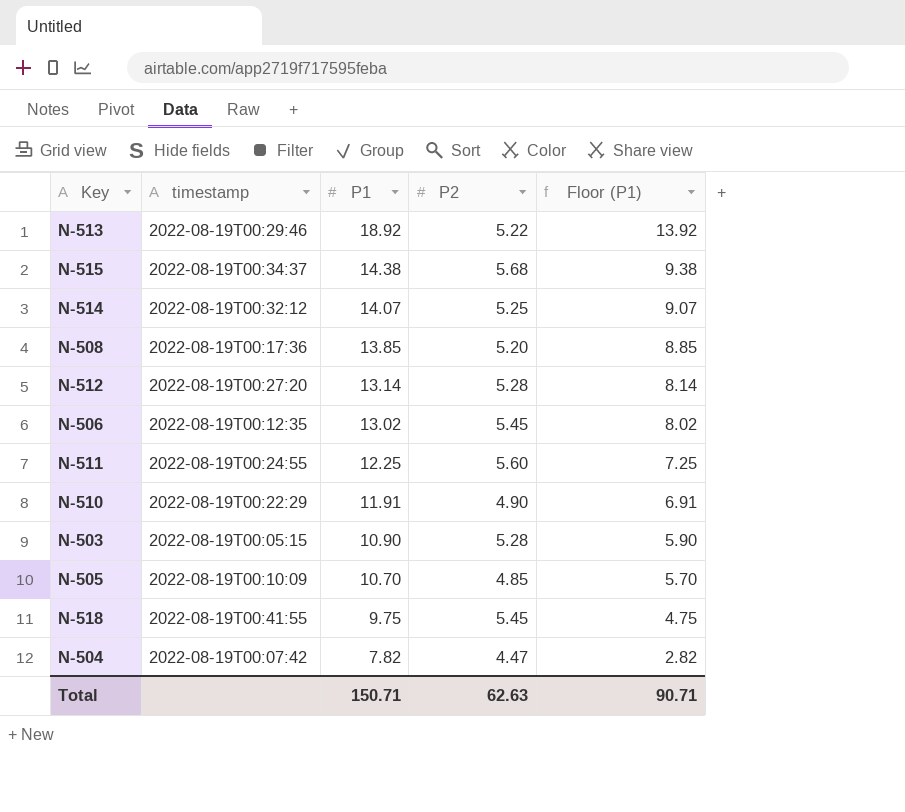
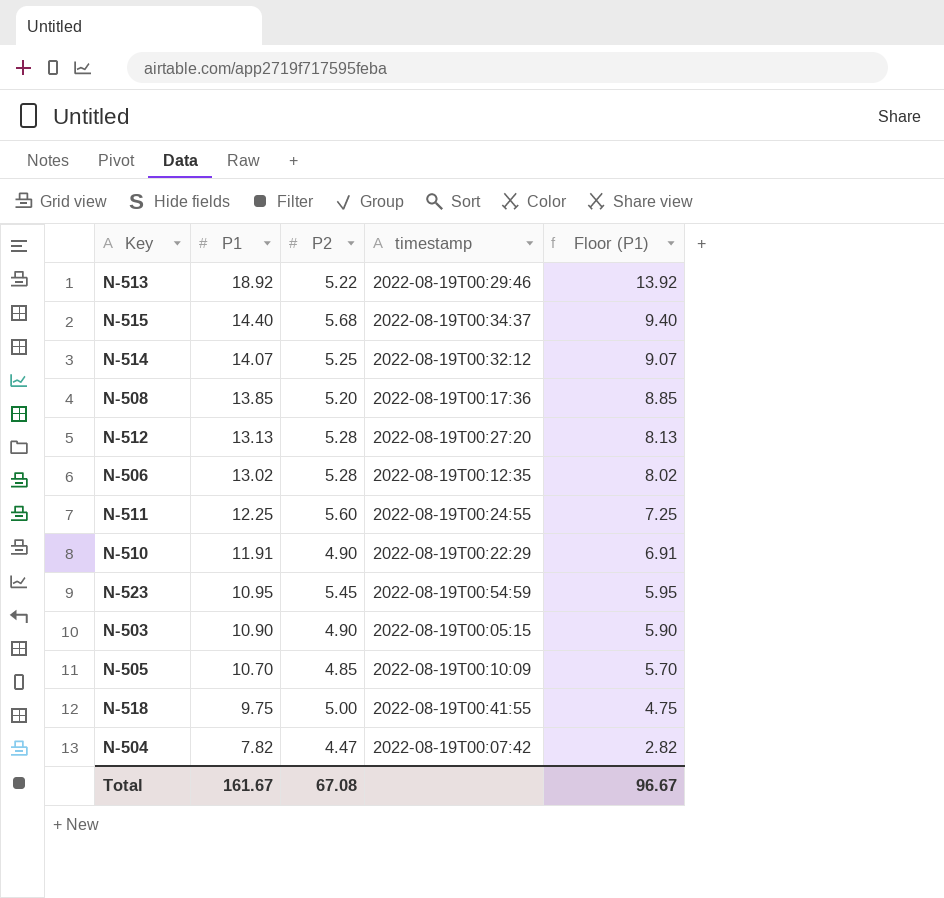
column timestamp | position: 2 -> 4
N-515 | P1: 14.38 -> 14.40
N-515 | Floor (P1): 9.38 -> 9.40
N-512 | P1: 13.14 -> 13.13
N-512 | Floor (P1): 8.14 -> 8.13
N-506 | P2: 5.45 -> 5.28
row N-523: none -> 10.95 | 5.45 | 2022-08-19T00:54:59 | 5.95
N-503 | P2: 5.28 -> 4.90
N-518 | P2: 5.45 -> 5.00
Total | P1: 150.71 -> 161.67
Total | P2: 62.63 -> 67.08
Total | Floor (P1): 90.71 -> 96.67

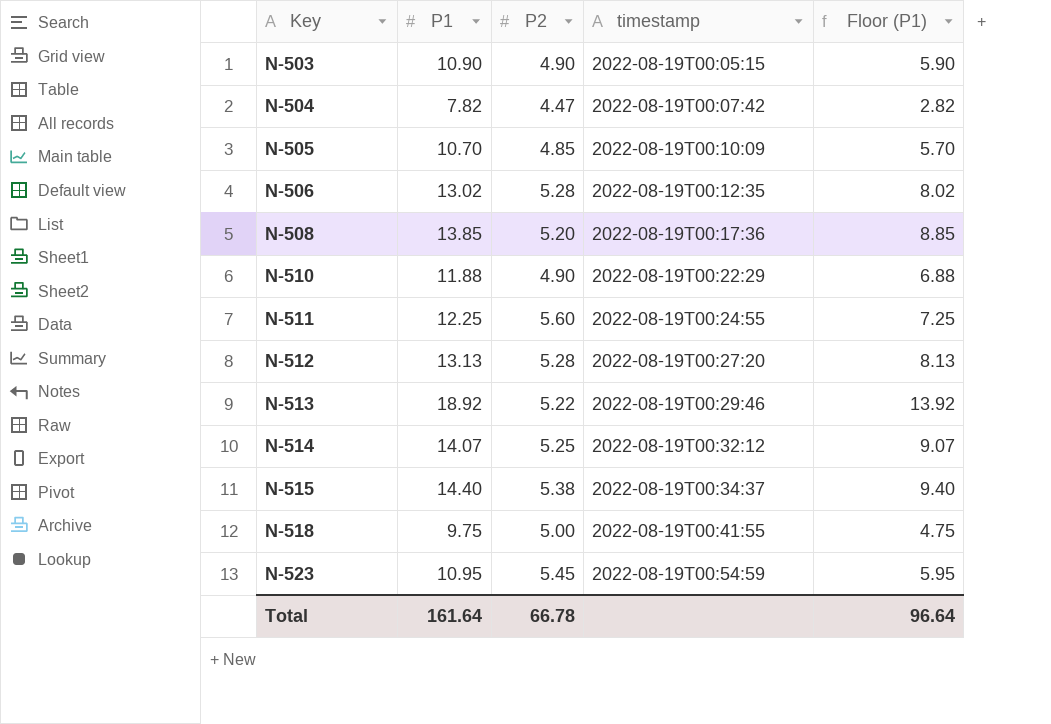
row order: P1 descending -> Key ascending
N-510 | P1: 11.91 -> 11.88
N-510 | Floor (P1): 6.91 -> 6.88
N-515 | P2: 5.68 -> 5.38
Total | P1: 161.67 -> 161.64
Total | P2: 67.08 -> 66.78
Total | Floor (P1): 96.67 -> 96.64

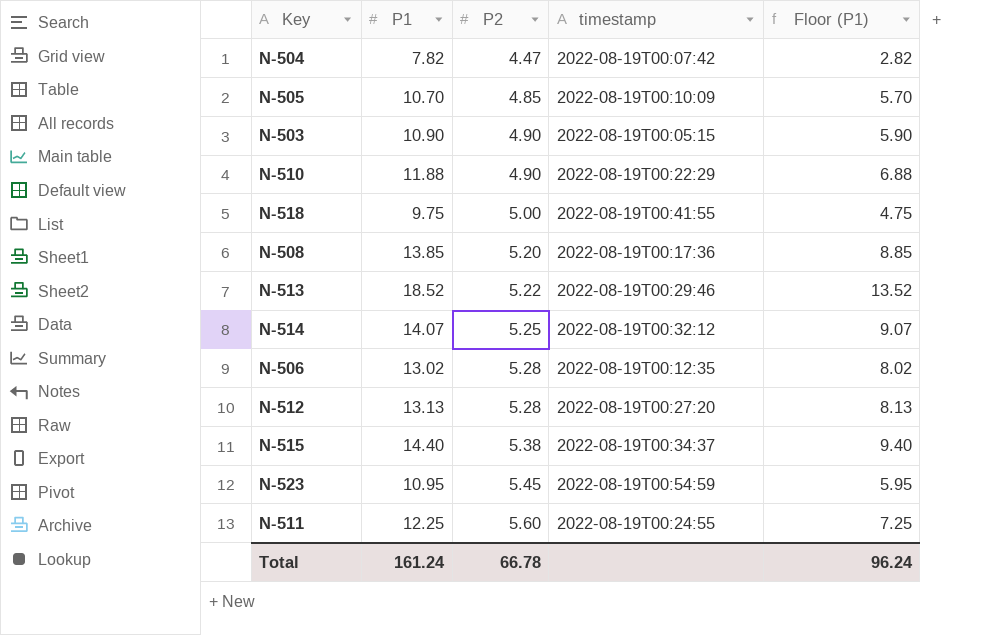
row order: Key ascending -> P2 ascending
N-513 | P1: 18.92 -> 18.52
N-513 | Floor (P1): 13.92 -> 13.52
Total | P1: 161.64 -> 161.24
Total | Floor (P1): 96.64 -> 96.24

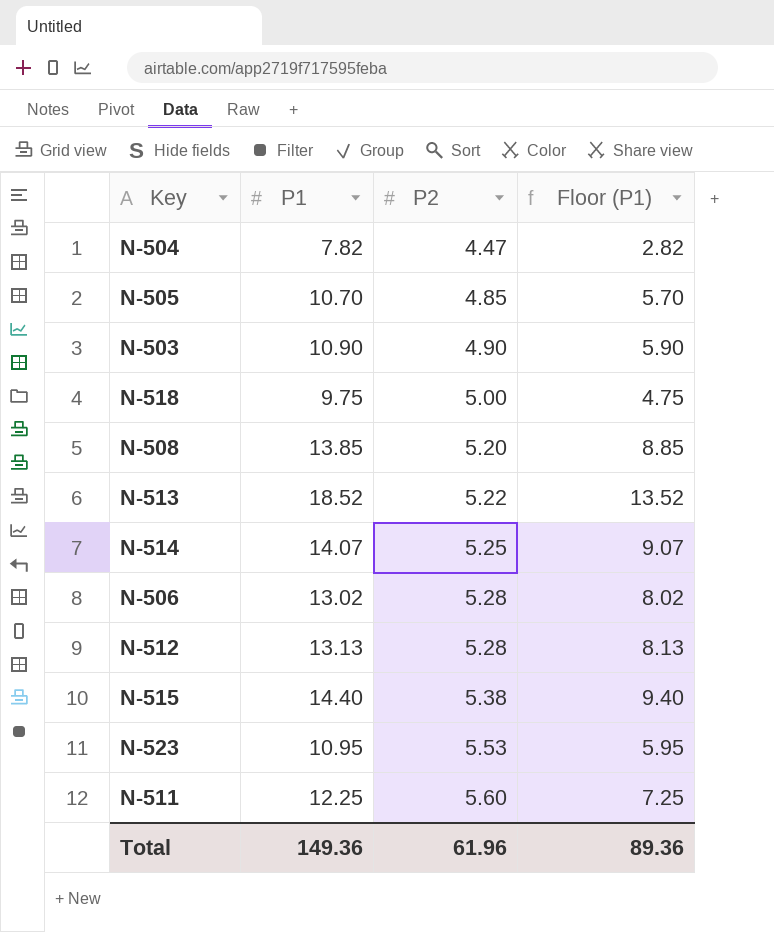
column timestamp | position: 4 -> none
row N-510: 11.88 | 4.90 | 2022-08-19T00:22:29 | 6.88 -> none
N-523 | P2: 5.45 -> 5.53
Total | P1: 161.24 -> 149.36
Total | P2: 66.78 -> 61.96
Total | Floor (P1): 96.24 -> 89.36

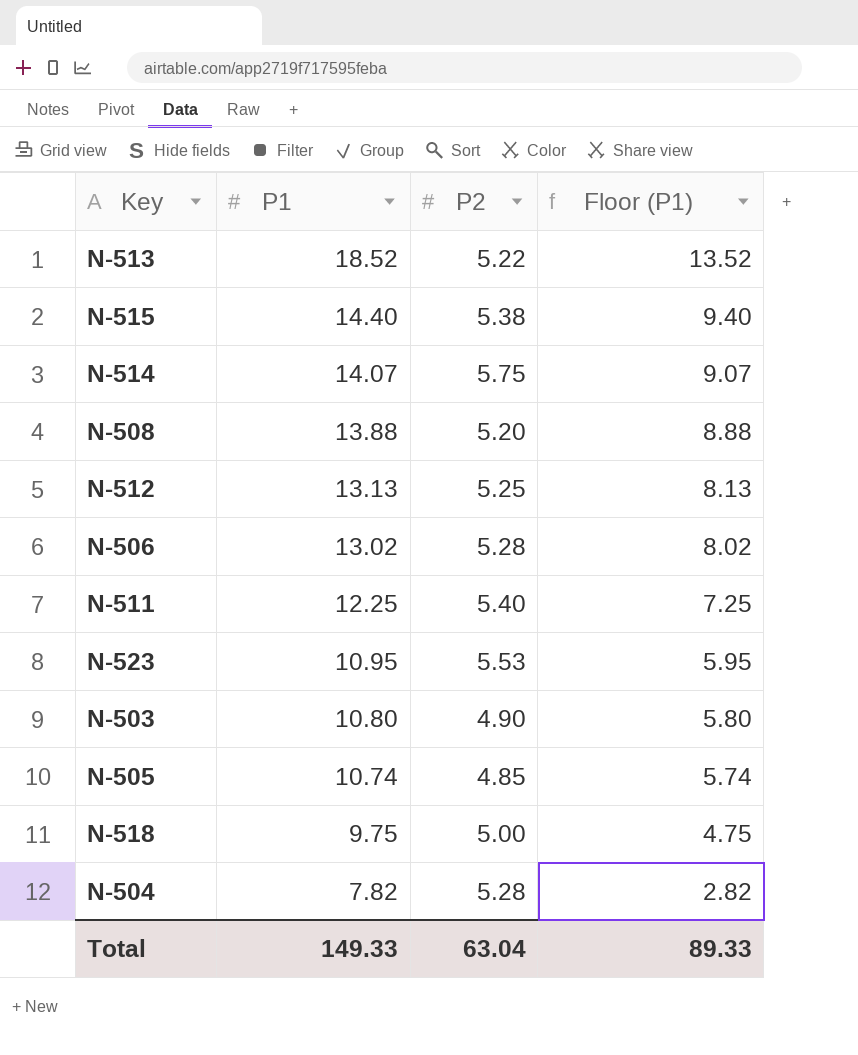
row order: P2 ascending -> P1 descending
N-514 | P2: 5.25 -> 5.75
N-508 | P1: 13.85 -> 13.88
N-508 | Floor (P1): 8.85 -> 8.88
N-512 | P2: 5.28 -> 5.25
N-511 | P2: 5.60 -> 5.40
N-503 | P1: 10.90 -> 10.80
N-503 | Floor (P1): 5.90 -> 5.80
N-505 | P1: 10.70 -> 10.74
N-505 | Floor (P1): 5.70 -> 5.74
N-504 | P2: 4.47 -> 5.28
Total | P1: 149.36 -> 149.33
Total | P2: 61.96 -> 63.04
Total | Floor (P1): 89.36 -> 89.33

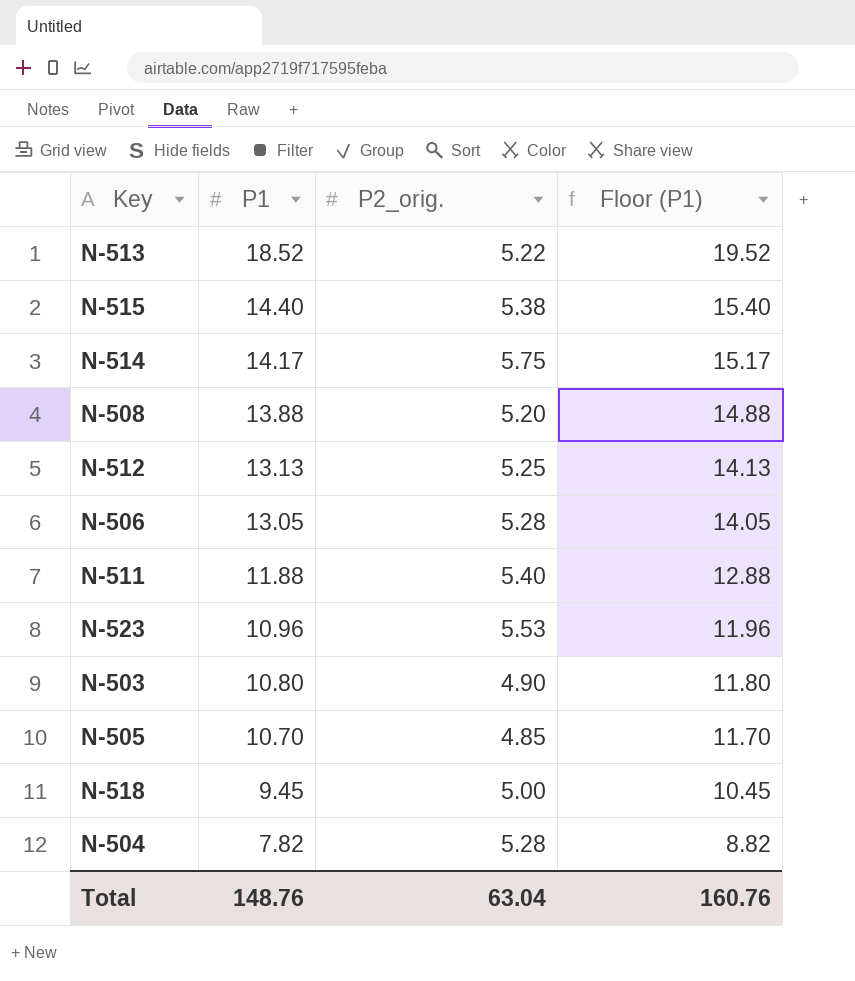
column name: P2 -> P2_orig.
column Floor (P1) | formula: [P1] - 5 -> [P1] + 1
N-514 | P1: 14.07 -> 14.17
N-506 | P1: 13.02 -> 13.05
N-511 | P1: 12.25 -> 11.88
N-523 | P1: 10.95 -> 10.96
N-505 | P1: 10.74 -> 10.70
N-518 | P1: 9.75 -> 9.45
Total | P1: 149.33 -> 148.76
Total | Floor (P1): 89.33 -> 160.76

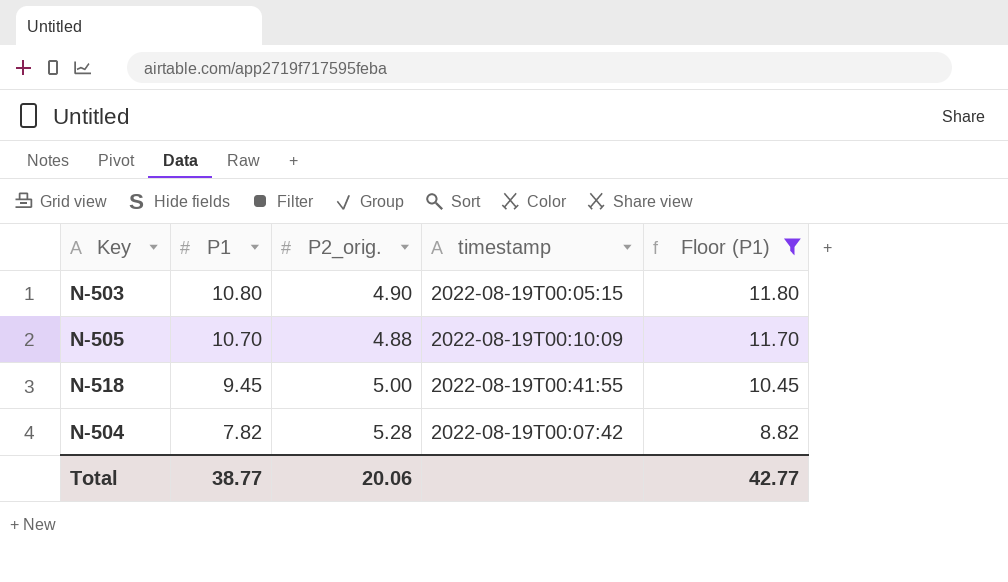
filter: none -> Floor (P1) <= 11.80
column timestamp | position: none -> 4
N-505 | P2_orig.: 4.85 -> 4.88
Total | P1: 148.76 -> 38.77
Total | P2_orig.: 63.04 -> 20.06
Total | Floor (P1): 160.76 -> 42.77

